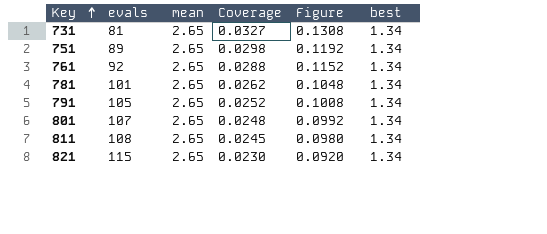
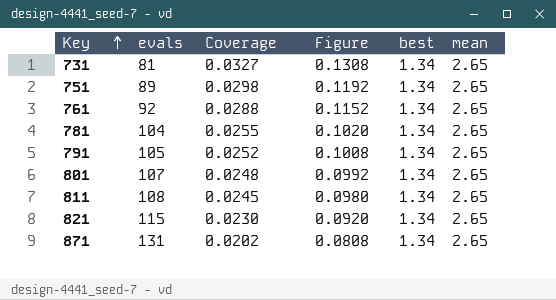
column mean | position: 3 -> 6
781 | evals: 101 -> 104
781 | Coverage: 0.0262 -> 0.0255
781 | Figure: 0.1048 -> 0.1020
row 871: none -> 131 | 0.0202 | 0.0808 | 1.34 | 2.65

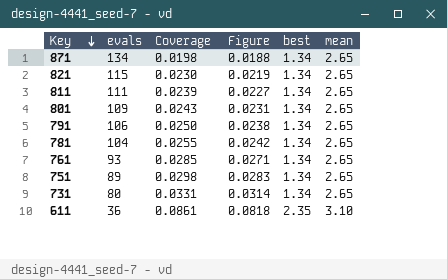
row order: Key ascending -> Key descending
column Figure | formula: [Coverage] * 4 -> [Coverage] * 0.95
871 | evals: 131 -> 134
871 | Coverage: 0.0202 -> 0.0198
811 | evals: 108 -> 111
811 | Coverage: 0.0245 -> 0.0239
801 | evals: 107 -> 109
801 | Coverage: 0.0248 -> 0.0243
791 | evals: 105 -> 106
791 | Coverage: 0.0252 -> 0.0250
761 | evals: 92 -> 93
761 | Coverage: 0.0288 -> 0.0285
731 | evals: 81 -> 80
731 | Coverage: 0.0327 -> 0.0331
row 611: none -> 36 | 0.0861 | 0.0818 | 2.35 | 3.10

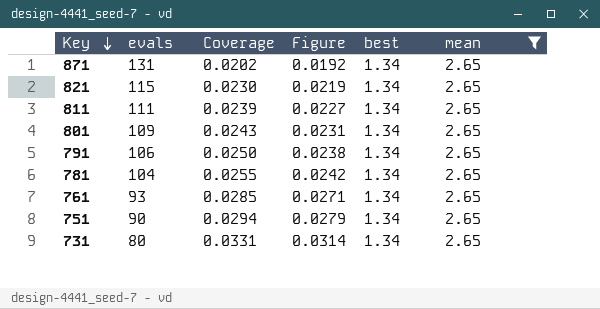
filter: none -> mean = 2.65
871 | evals: 134 -> 131
871 | Coverage: 0.0198 -> 0.0202
871 | Figure: 0.0188 -> 0.0192
751 | evals: 89 -> 90
751 | Coverage: 0.0298 -> 0.0294
751 | Figure: 0.0283 -> 0.0279

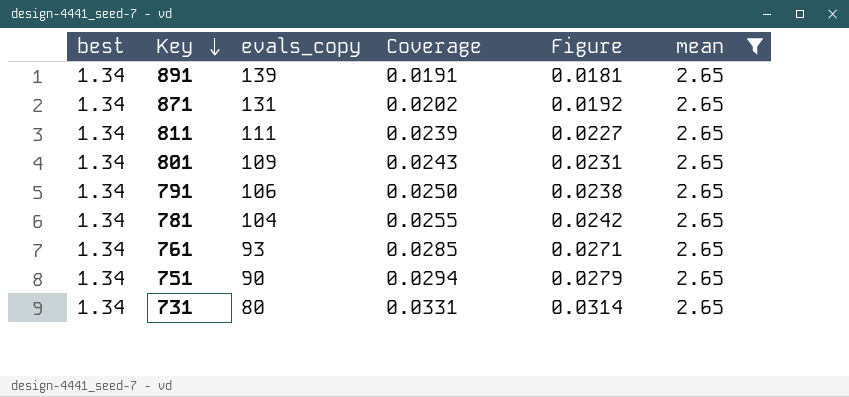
column best | position: 5 -> 1
column name: evals -> evals_copy
row 821: 115 | 0.0230 | 0.0219 | 1.34 | 2.65 -> none
row 891: none -> 1.34 | 139 | 0.0191 | 0.0181 | 2.65

